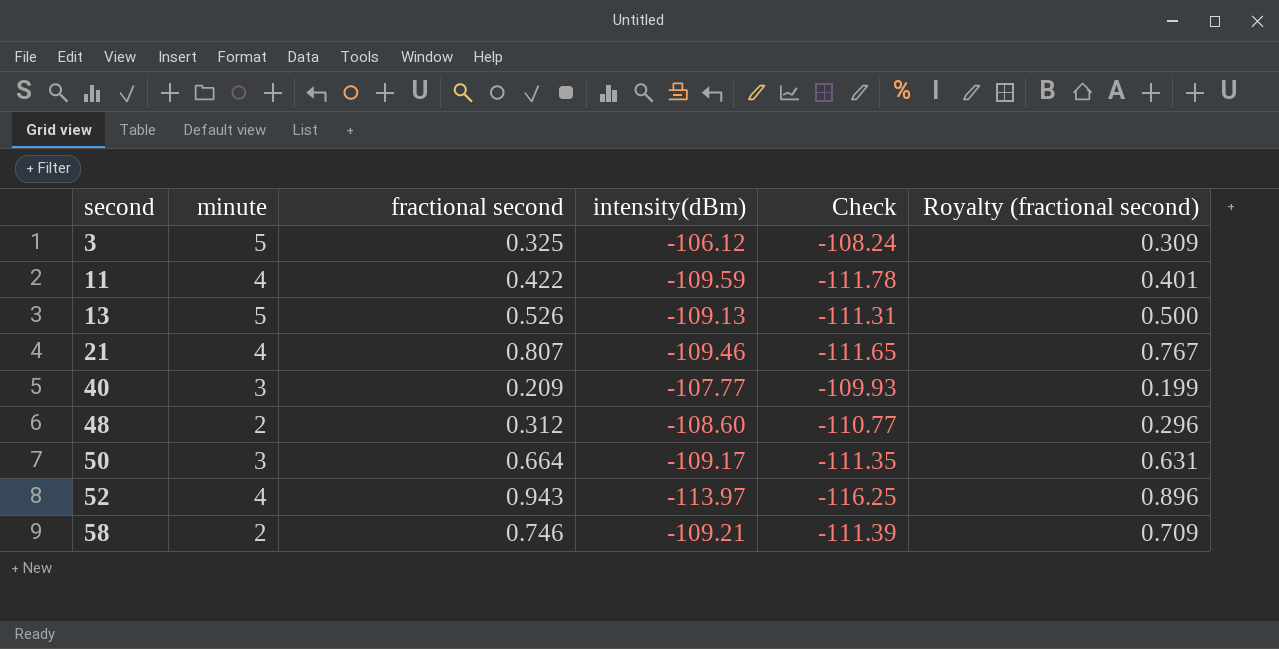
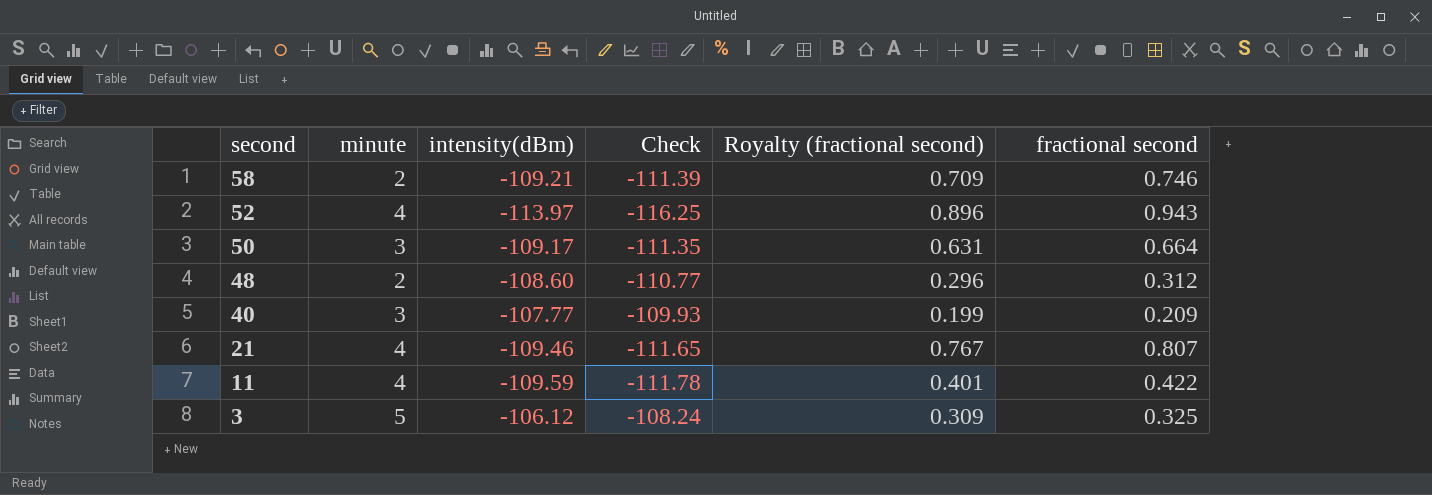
row order: second ascending -> second descending
column fractional second | position: 3 -> 6
row 13: 5 | 0.526 | -109.13 | -111.31 | 0.500 -> none

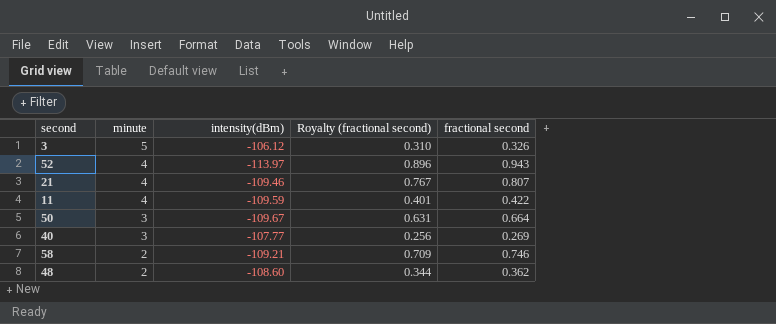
row order: second descending -> minute descending
column Check | formula: [intensity(dBm)] * 1.02 -> none
3 | Royalty (fractional second): 0.309 -> 0.310
3 | fractional second: 0.325 -> 0.326
50 | intensity(dBm): -109.17 -> -109.67
40 | Royalty (fractional second): 0.199 -> 0.256
40 | fractional second: 0.209 -> 0.269
48 | Royalty (fractional second): 0.296 -> 0.344
48 | fractional second: 0.312 -> 0.362

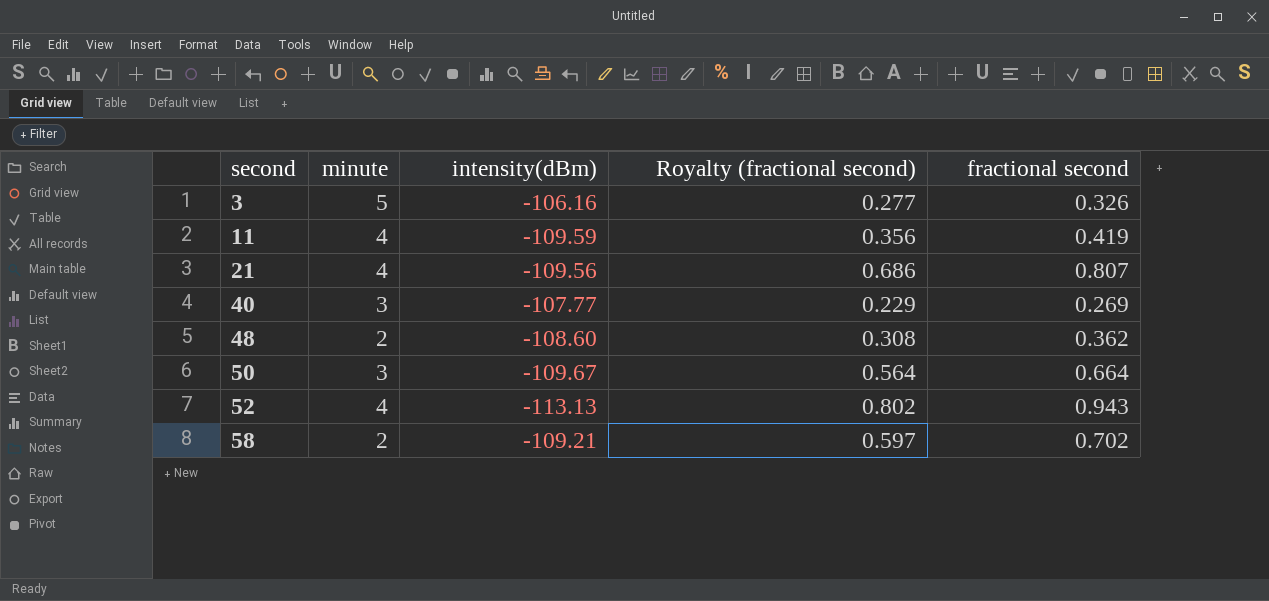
row order: minute descending -> second ascending
column Royalty (fractional second) | formula: [fractional second] * 0.95 -> [fractional second] * 0.85
3 | intensity(dBm): -106.12 -> -106.16
11 | fractional second: 0.422 -> 0.419
21 | intensity(dBm): -109.46 -> -109.56
52 | intensity(dBm): -113.97 -> -113.13
58 | fractional second: 0.746 -> 0.702

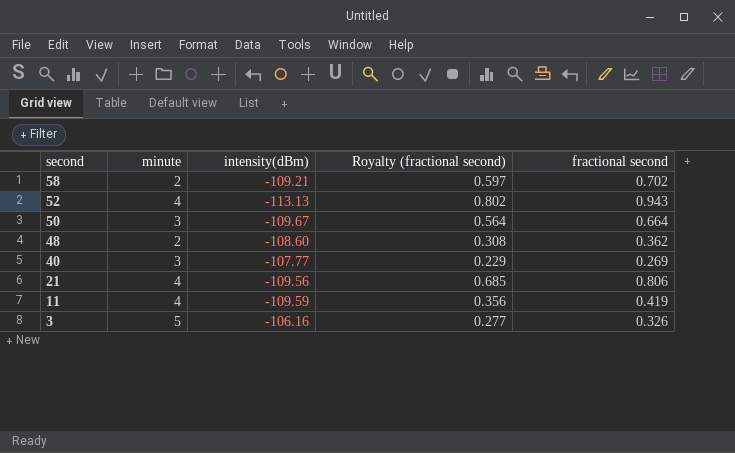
row order: second ascending -> second descending
21 | Royalty (fractional second): 0.686 -> 0.685
21 | fractional second: 0.807 -> 0.806

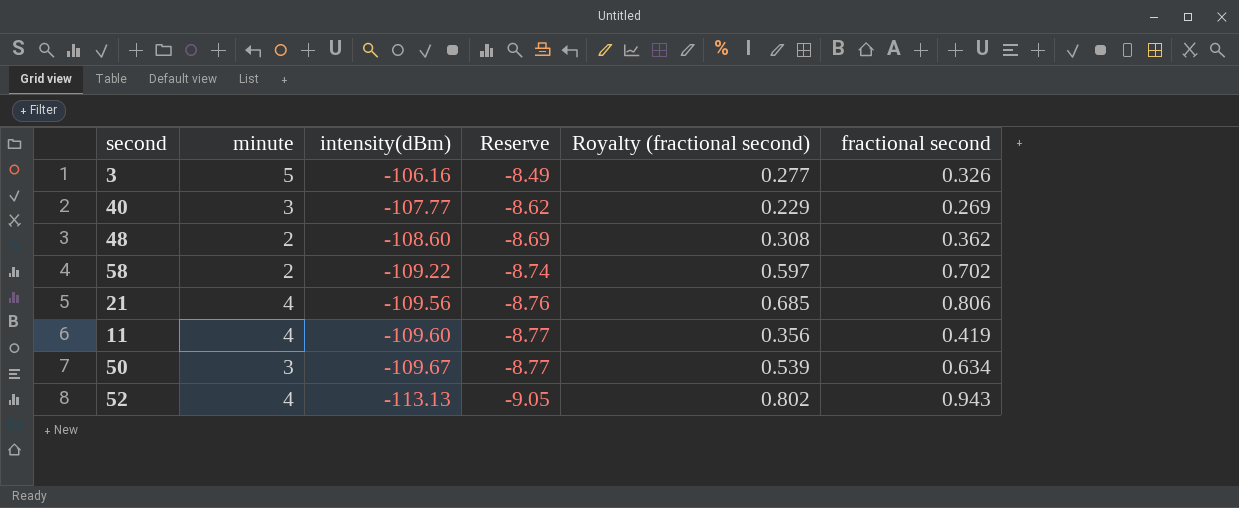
row order: second descending -> intensity(dBm) descending
column Reserve | formula: none -> [intensity(dBm)] * 0.08
58 | intensity(dBm): -109.21 -> -109.22
11 | intensity(dBm): -109.59 -> -109.60
50 | Royalty (fractional second): 0.564 -> 0.539
50 | fractional second: 0.664 -> 0.634

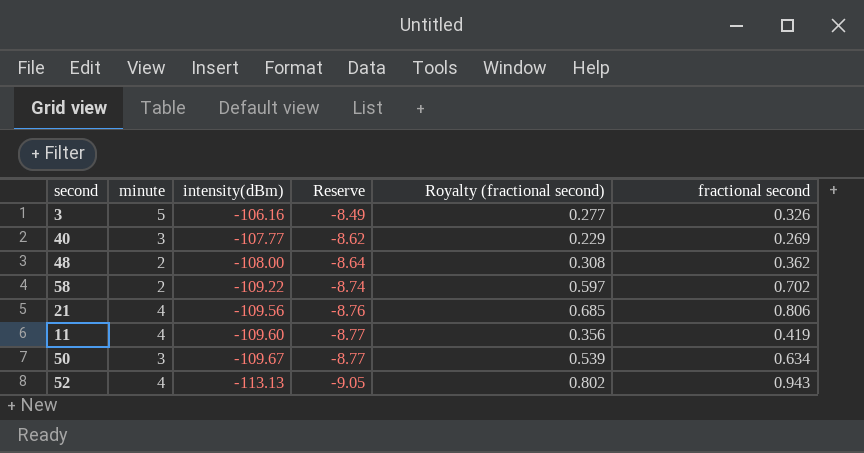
48 | intensity(dBm): -108.60 -> -108.00
48 | Reserve: -8.69 -> -8.64

